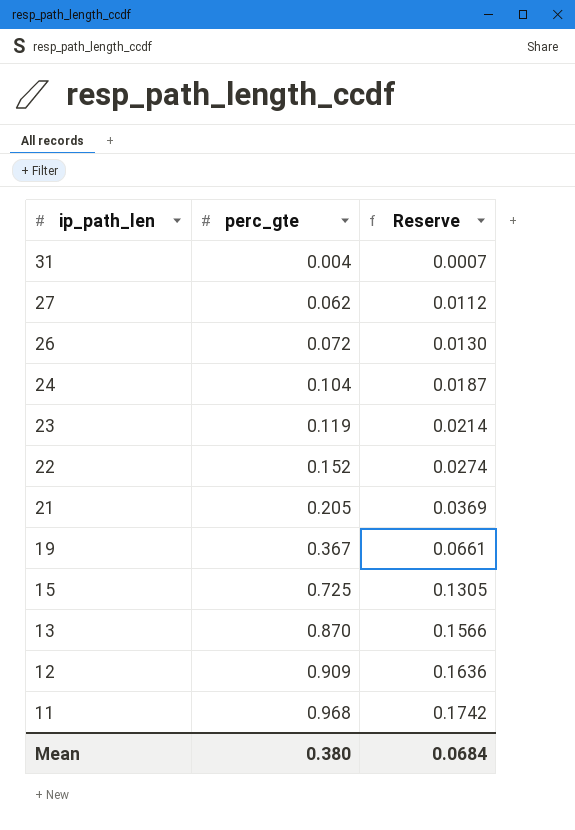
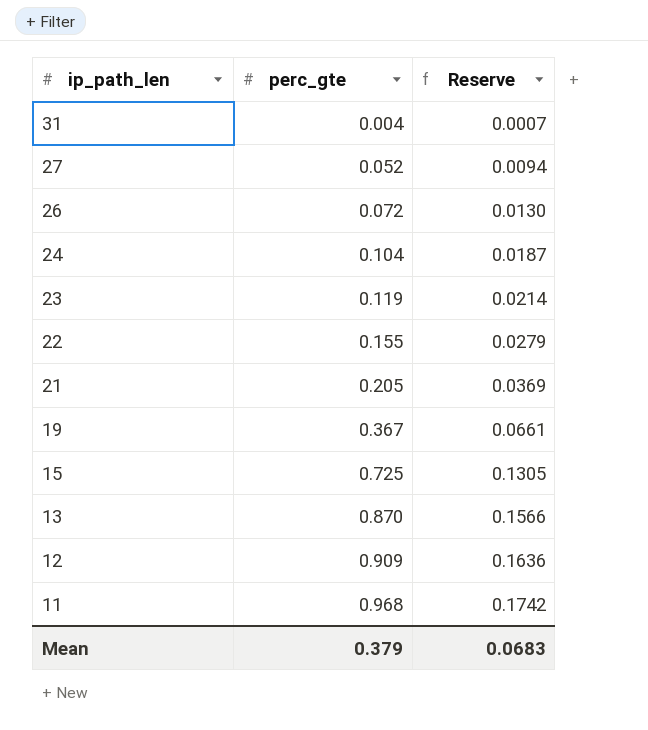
27 | perc_gte: 0.062 -> 0.052
27 | Reserve: 0.0112 -> 0.0094
22 | perc_gte: 0.152 -> 0.155
22 | Reserve: 0.0274 -> 0.0279
Mean | perc_gte: 0.380 -> 0.379
Mean | Reserve: 0.0684 -> 0.0683

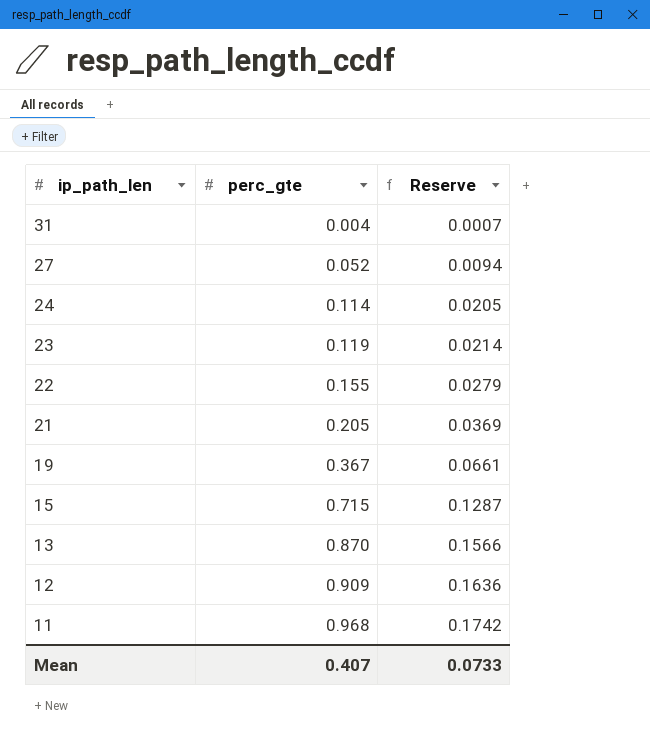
row 26: 0.072 | 0.0130 -> none
24 | perc_gte: 0.104 -> 0.114
24 | Reserve: 0.0187 -> 0.0205
15 | perc_gte: 0.725 -> 0.715
15 | Reserve: 0.1305 -> 0.1287
Mean | perc_gte: 0.379 -> 0.407
Mean | Reserve: 0.0683 -> 0.0733

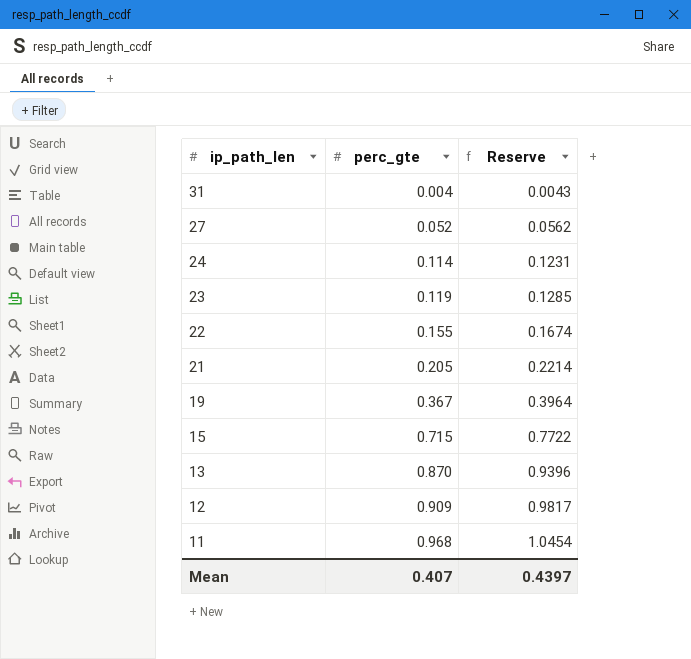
column Reserve | formula: [perc_gte] * 0.18 -> [perc_gte] * 1.08
Mean | Reserve: 0.0733 -> 0.4397

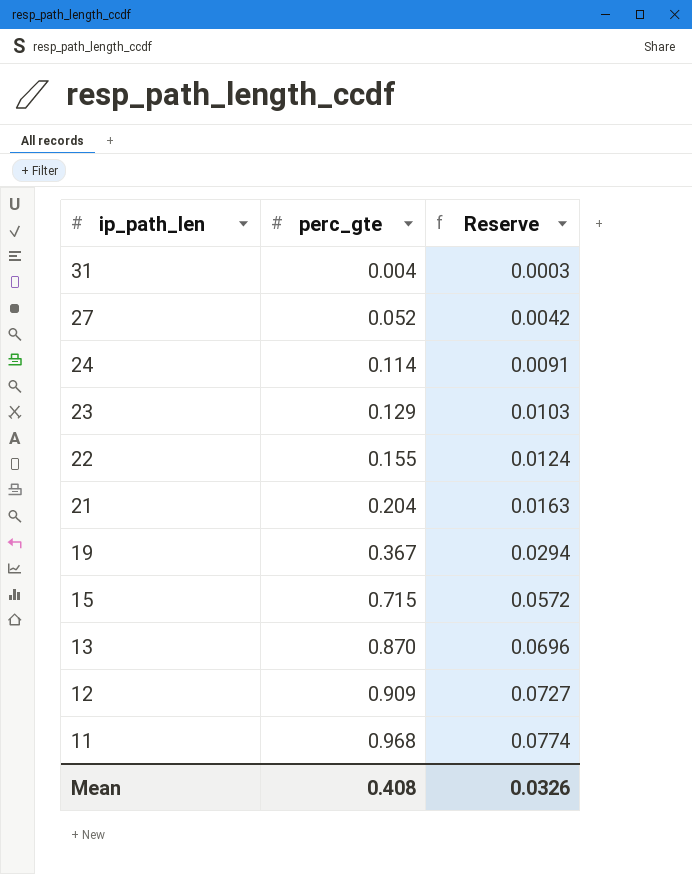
column Reserve | formula: [perc_gte] * 1.08 -> [perc_gte] * 0.08
23 | perc_gte: 0.119 -> 0.129
21 | perc_gte: 0.205 -> 0.204
Mean | perc_gte: 0.407 -> 0.408
Mean | Reserve: 0.4397 -> 0.0326

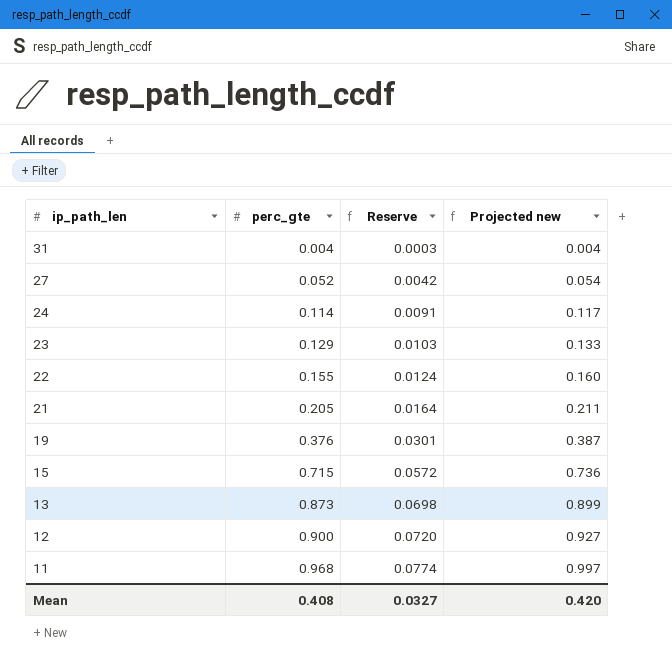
column Projected new | formula: none -> [perc_gte] * 1.03
21 | perc_gte: 0.204 -> 0.205
21 | Reserve: 0.0163 -> 0.0164
19 | perc_gte: 0.367 -> 0.376
19 | Reserve: 0.0294 -> 0.0301
13 | perc_gte: 0.870 -> 0.873
13 | Reserve: 0.0696 -> 0.0698
12 | perc_gte: 0.909 -> 0.900
12 | Reserve: 0.0727 -> 0.0720
Mean | Reserve: 0.0326 -> 0.0327

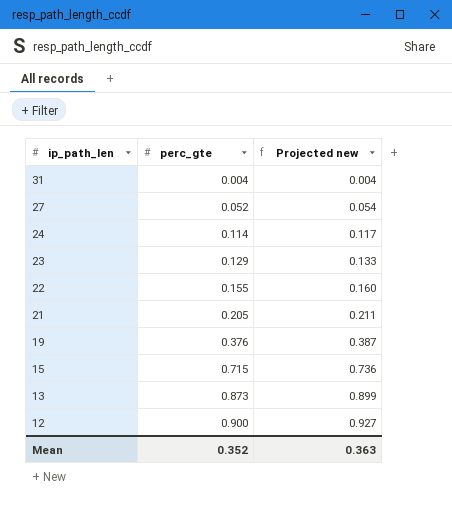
column Reserve | formula: [perc_gte] * 0.08 -> none
row 11: 0.968 | 0.0774 | 0.997 -> none
Mean | perc_gte: 0.408 -> 0.352
Mean | Projected new: 0.420 -> 0.363

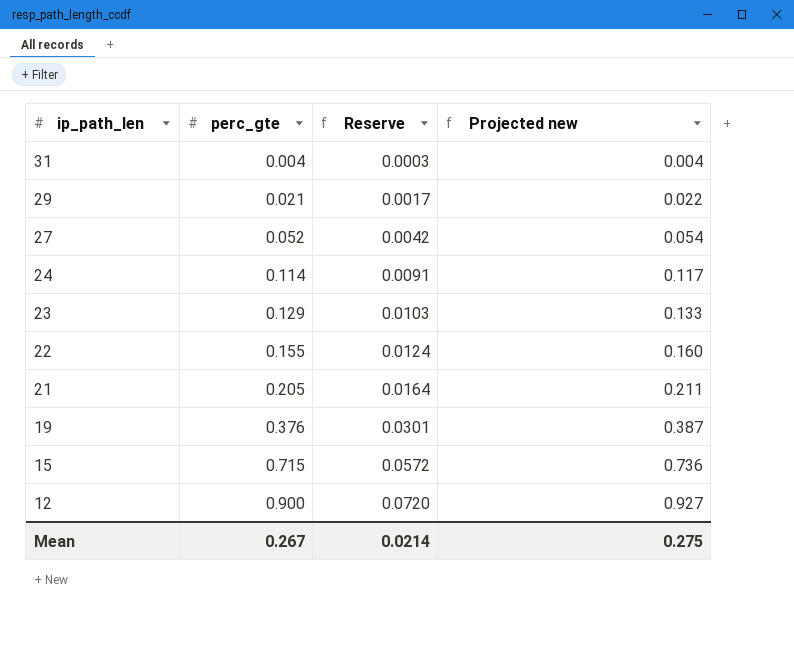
column Reserve | formula: none -> [perc_gte] * 0.08
row 13: 0.873 | 0.899 -> none
row 29: none -> 0.021 | 0.0017 | 0.022
Mean | perc_gte: 0.352 -> 0.267
Mean | Projected new: 0.363 -> 0.275

